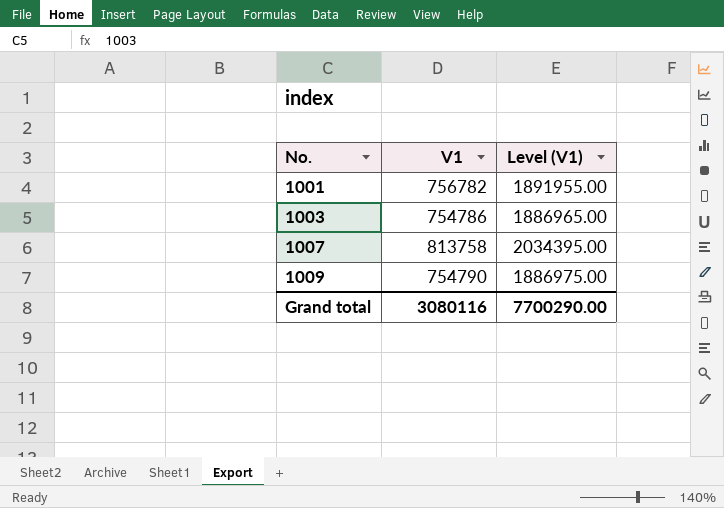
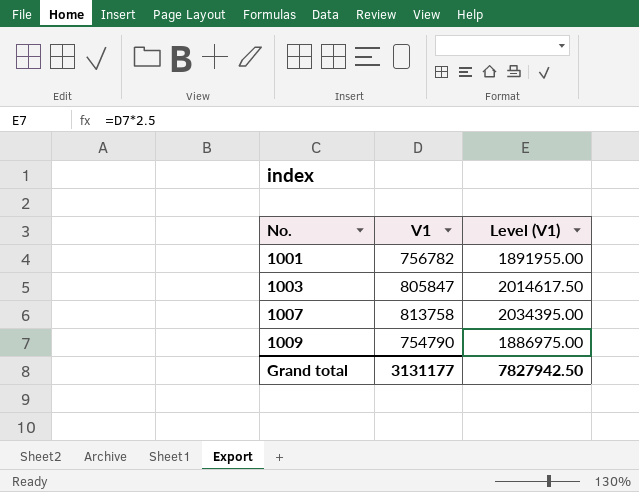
1003 | V1: 754786 -> 805847
1003 | Level (V1): 1886965.00 -> 2014617.50
Grand total | V1: 3080116 -> 3131177
Grand total | Level (V1): 7700290.00 -> 7827942.50

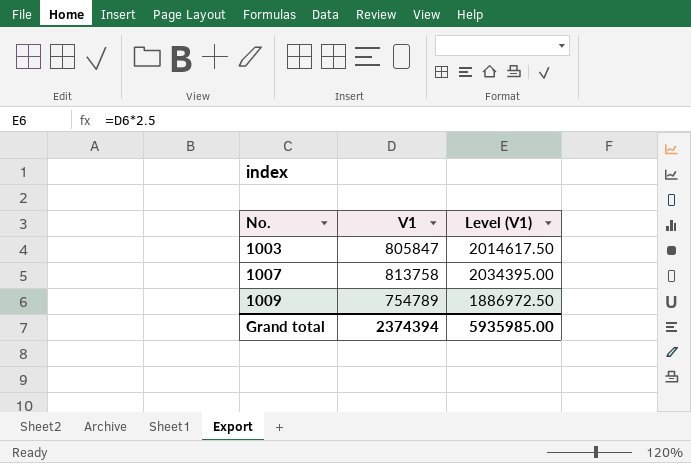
row 1001: 756782 | 1891955.00 -> none
1009 | V1: 754790 -> 754789
1009 | Level (V1): 1886975.00 -> 1886972.50
Grand total | V1: 3131177 -> 2374394
Grand total | Level (V1): 7827942.50 -> 5935985.00

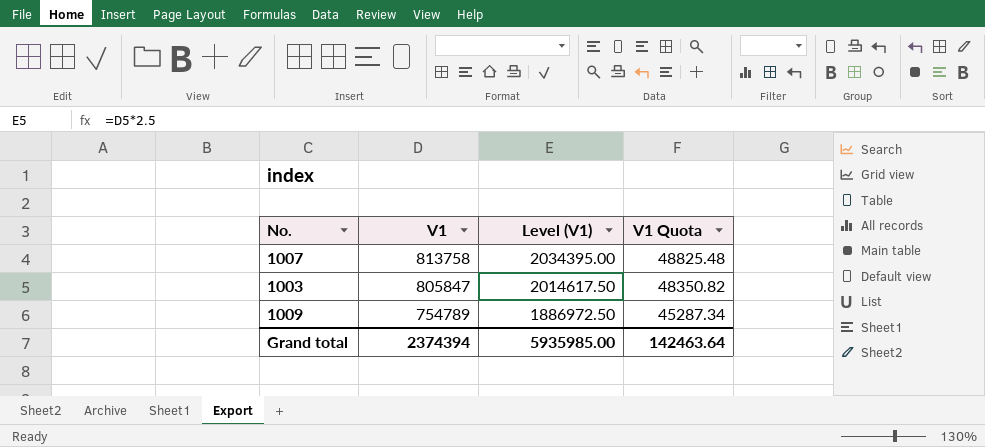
row order: No. ascending -> V1 descending
column V1 Quota | formula: none -> [V1] * 0.06

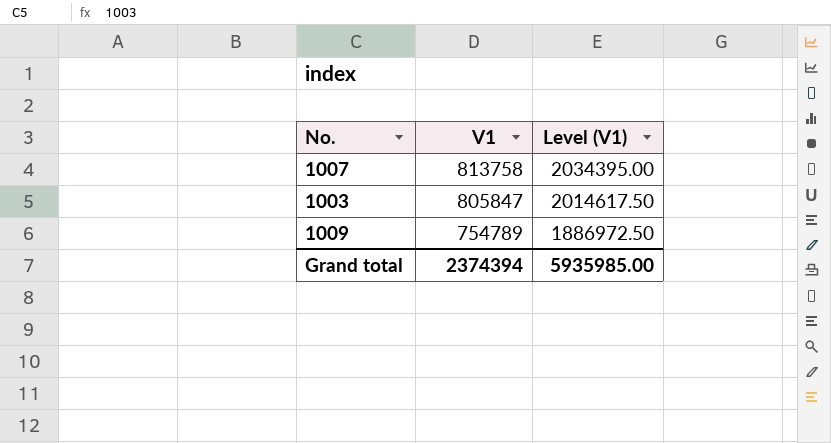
column V1 Quota | formula: [V1] * 0.06 -> none

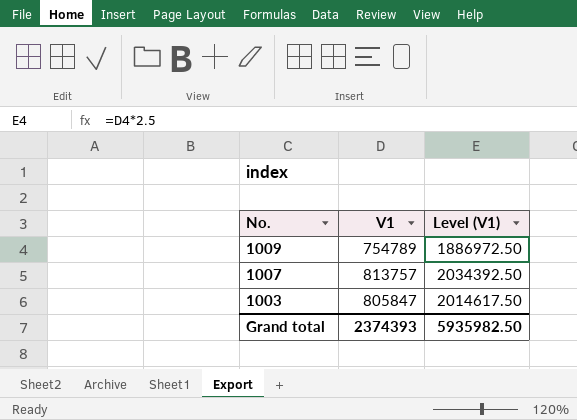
row order: V1 descending -> No. descending
1007 | V1: 813758 -> 813757
1007 | Level (V1): 2034395.00 -> 2034392.50
Grand total | V1: 2374394 -> 2374393
Grand total | Level (V1): 5935985.00 -> 5935982.50

